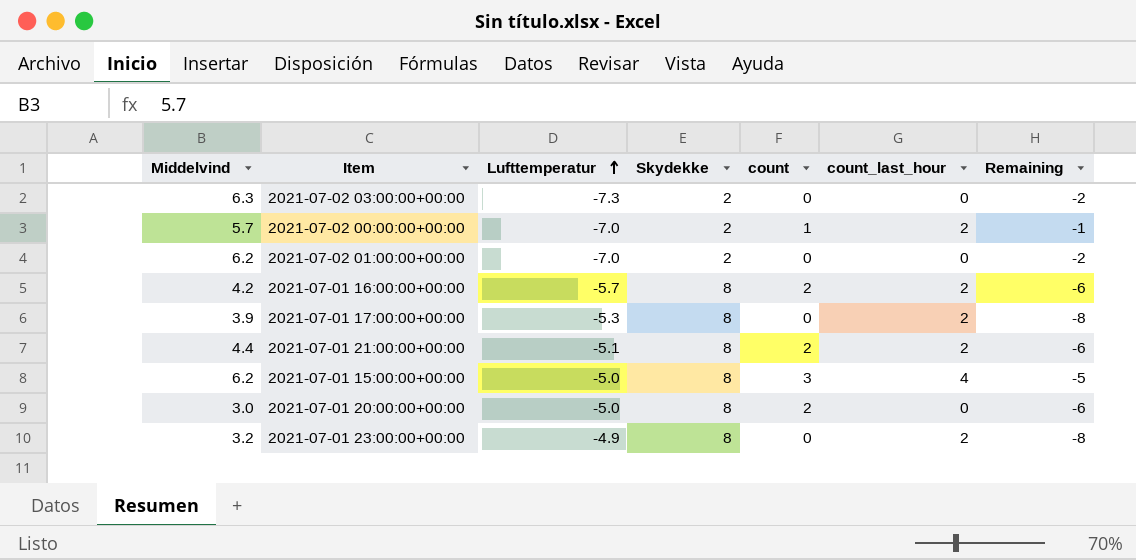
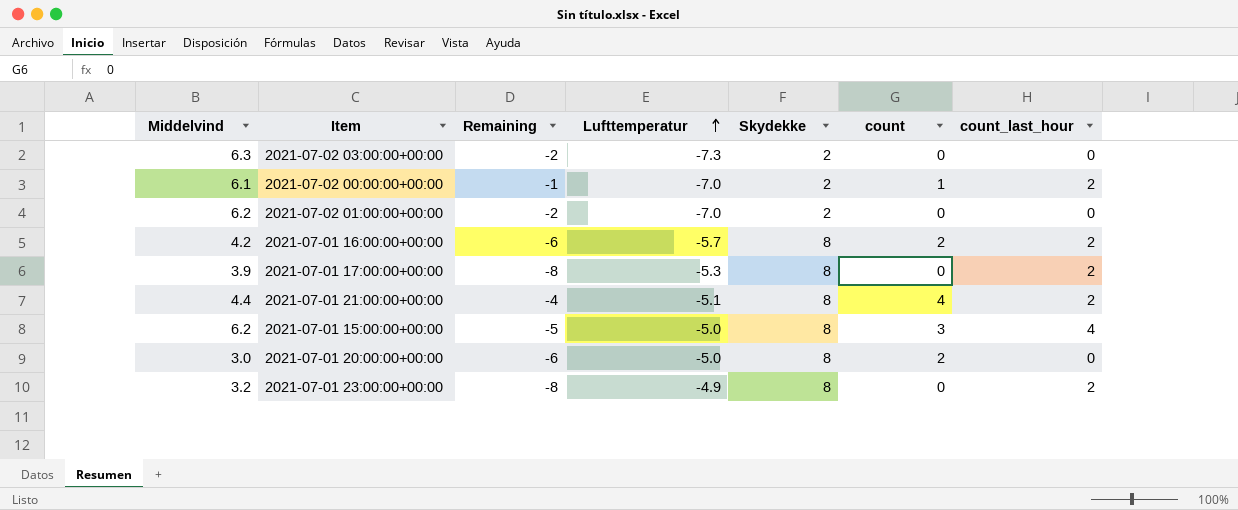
column Remaining | position: 7 -> 3
2021-07-02 00:00:00+00:00 | Middelvind: 5.7 -> 6.1
2021-07-01 21:00:00+00:00 | Remaining: -6 -> -4
2021-07-01 21:00:00+00:00 | count: 2 -> 4

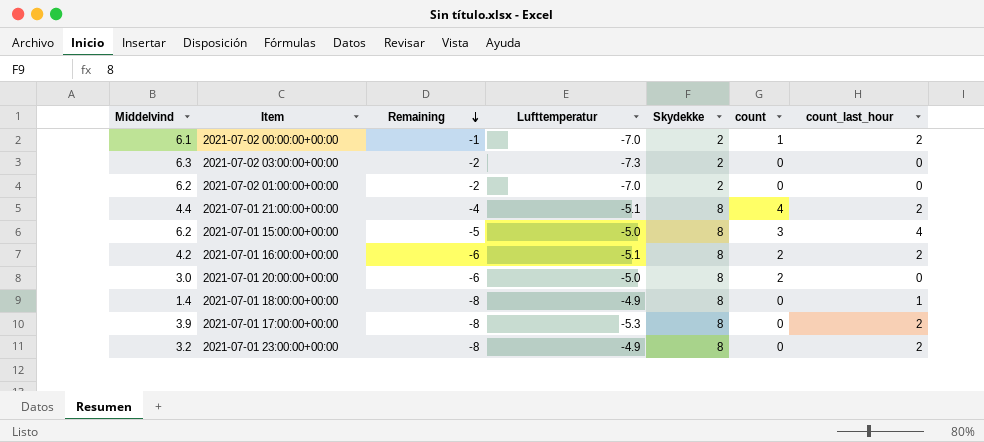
row order: Lufttemperatur ascending -> Remaining descending
2021-07-01 16:00:00+00:00 | Lufttemperatur: -5.7 -> -5.1
row 2021-07-01 18:00:00+00:00: none -> 1.4 | -8 | -4.9 | 8 | 0 | 1

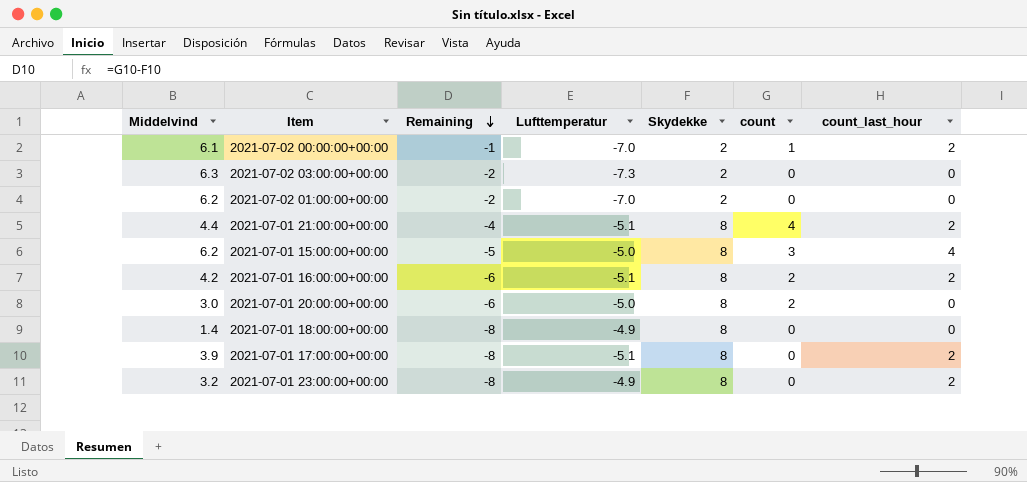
2021-07-01 18:00:00+00:00 | count_last_hour: 1 -> 0
2021-07-01 17:00:00+00:00 | Lufttemperatur: -5.3 -> -5.1

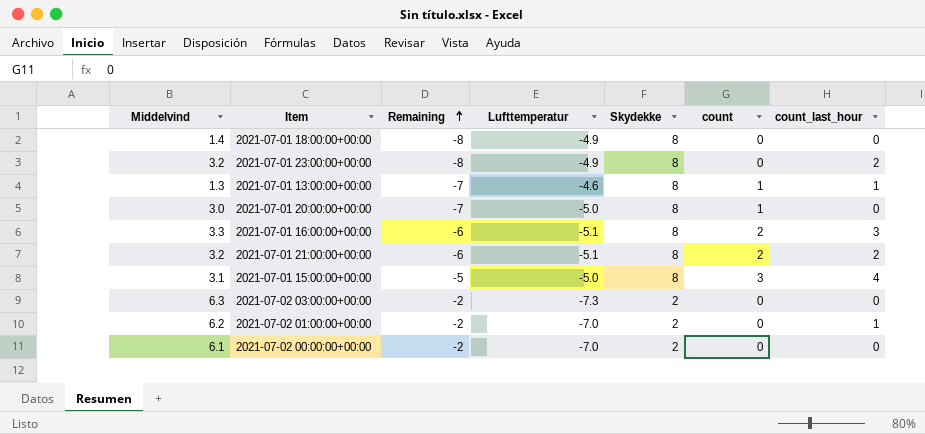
row order: Remaining descending -> Remaining ascending
row 2021-07-01 17:00:00+00:00: 3.9 | -8 | -5.1 | 8 | 0 | 2 -> none
row 2021-07-01 13:00:00+00:00: none -> 1.3 | -7 | -4.6 | 8 | 1 | 1
2021-07-01 20:00:00+00:00 | Remaining: -6 -> -7
2021-07-01 20:00:00+00:00 | count: 2 -> 1
2021-07-01 16:00:00+00:00 | Middelvind: 4.2 -> 3.3
2021-07-01 16:00:00+00:00 | count_last_hour: 2 -> 3
2021-07-01 21:00:00+00:00 | Middelvind: 4.4 -> 3.2
2021-07-01 21:00:00+00:00 | Remaining: -4 -> -6
2021-07-01 21:00:00+00:00 | count: 4 -> 2
2021-07-01 15:00:00+00:00 | Middelvind: 6.2 -> 3.1
2021-07-02 01:00:00+00:00 | count_last_hour: 0 -> 1
2021-07-02 00:00:00+00:00 | Remaining: -1 -> -2
2021-07-02 00:00:00+00:00 | count: 1 -> 0
2021-07-02 00:00:00+00:00 | count_last_hour: 2 -> 0

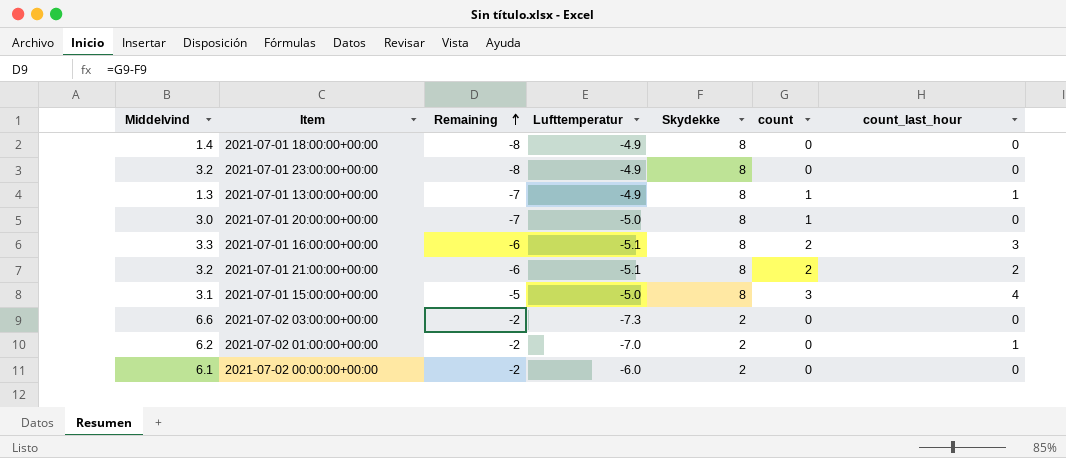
2021-07-01 23:00:00+00:00 | count_last_hour: 2 -> 0
2021-07-01 13:00:00+00:00 | Lufttemperatur: -4.6 -> -4.9
2021-07-02 03:00:00+00:00 | Middelvind: 6.3 -> 6.6
2021-07-02 00:00:00+00:00 | Lufttemperatur: -7.0 -> -6.0

